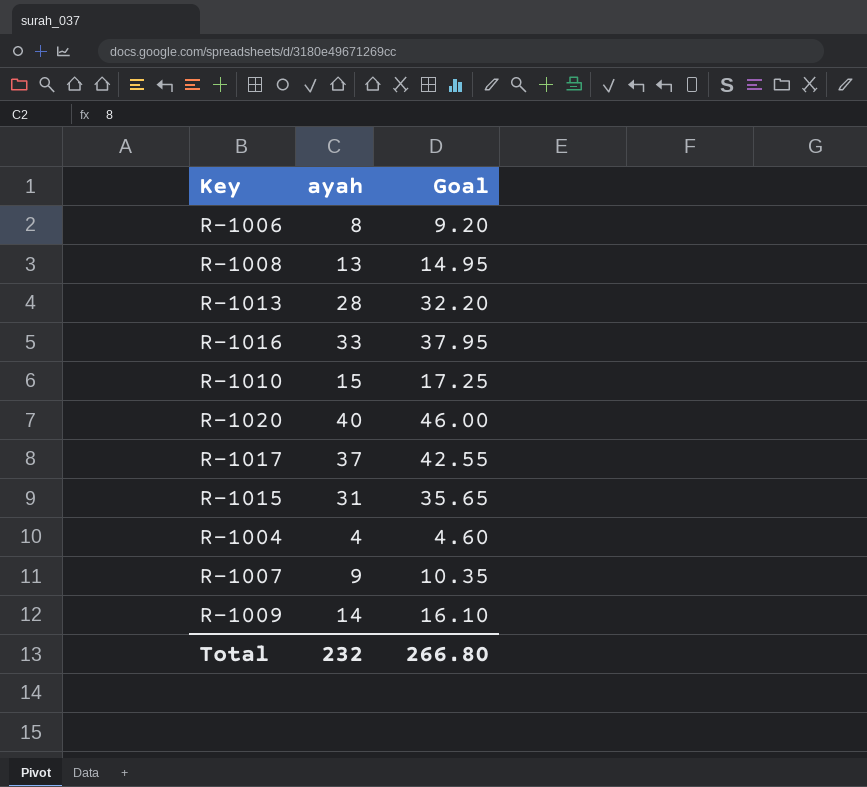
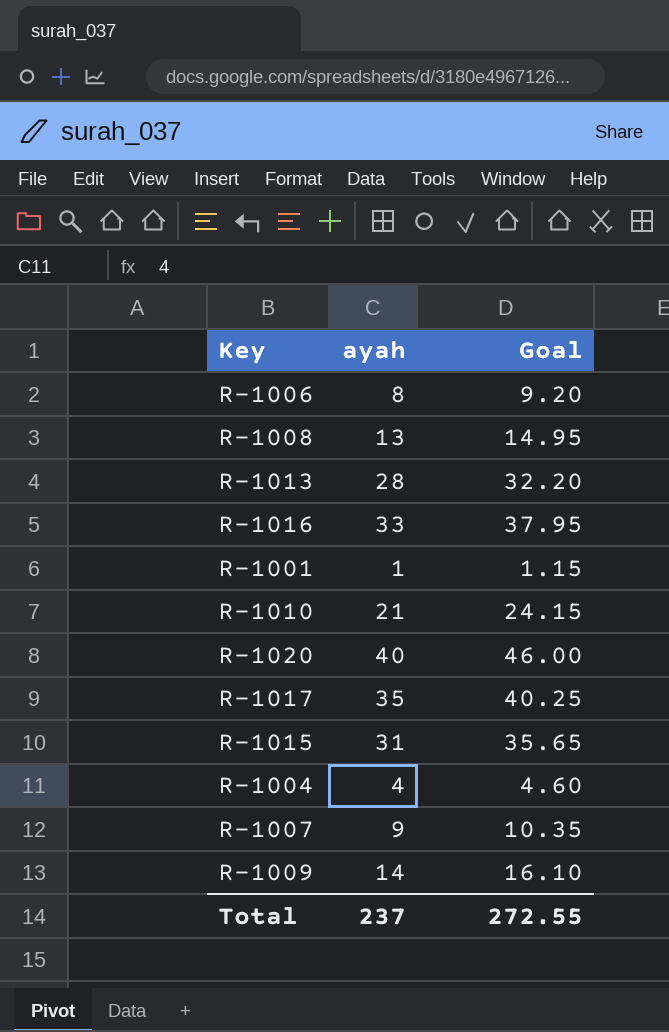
row R-1001: none -> 1 | 1.15
R-1010 | ayah: 15 -> 21
R-1010 | Goal: 17.25 -> 24.15
R-1017 | ayah: 37 -> 35
R-1017 | Goal: 42.55 -> 40.25
Total | ayah: 232 -> 237
Total | Goal: 266.80 -> 272.55

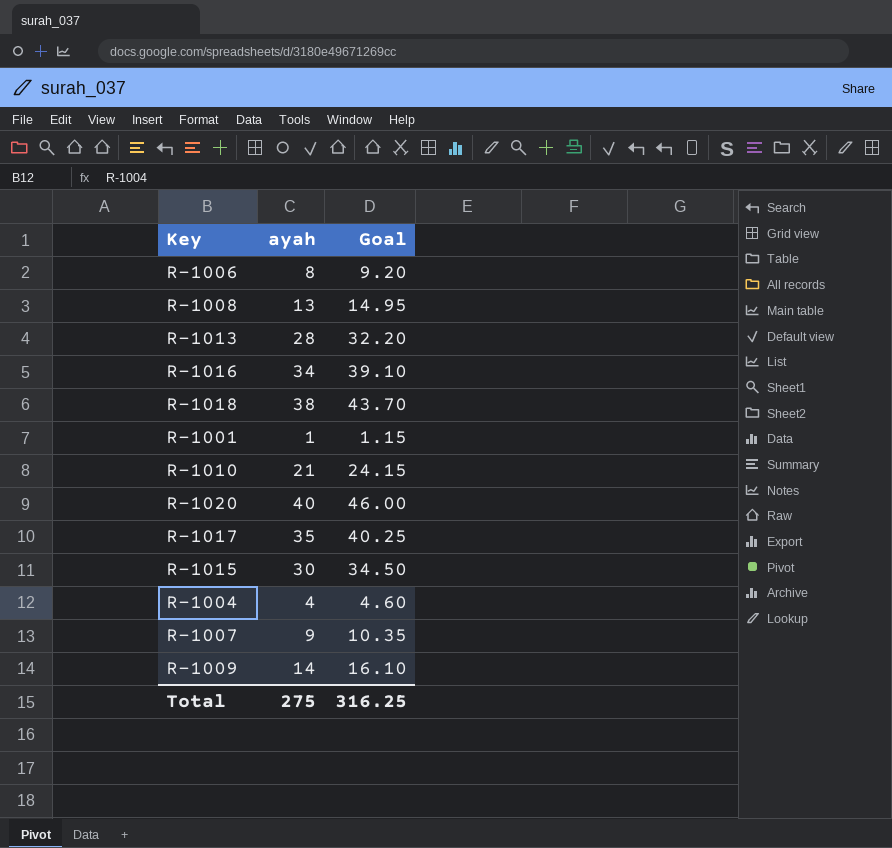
R-1016 | ayah: 33 -> 34
R-1016 | Goal: 37.95 -> 39.10
row R-1018: none -> 38 | 43.70
R-1015 | ayah: 31 -> 30
R-1015 | Goal: 35.65 -> 34.50
Total | ayah: 237 -> 275
Total | Goal: 272.55 -> 316.25

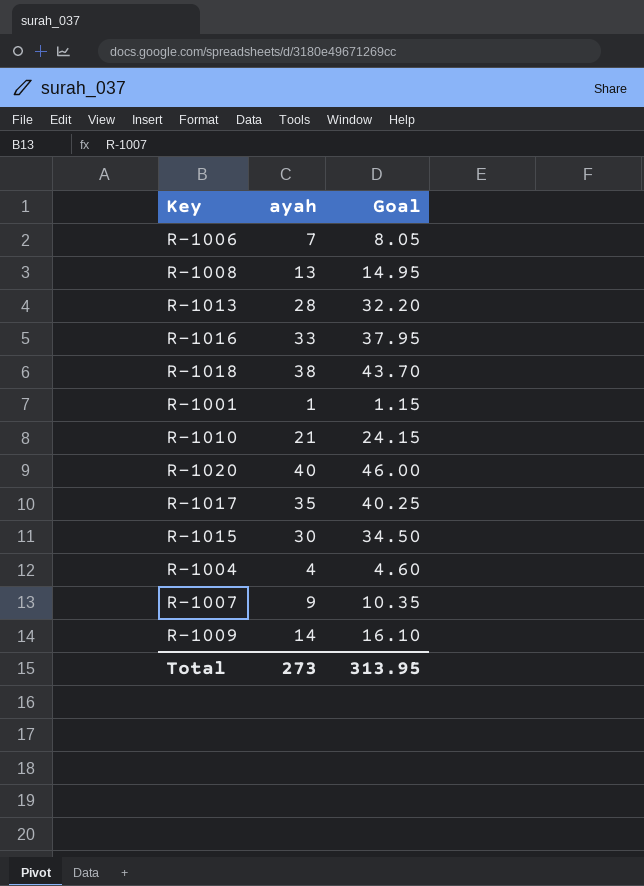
R-1006 | ayah: 8 -> 7
R-1006 | Goal: 9.20 -> 8.05
R-1016 | ayah: 34 -> 33
R-1016 | Goal: 39.10 -> 37.95
Total | ayah: 275 -> 273
Total | Goal: 316.25 -> 313.95

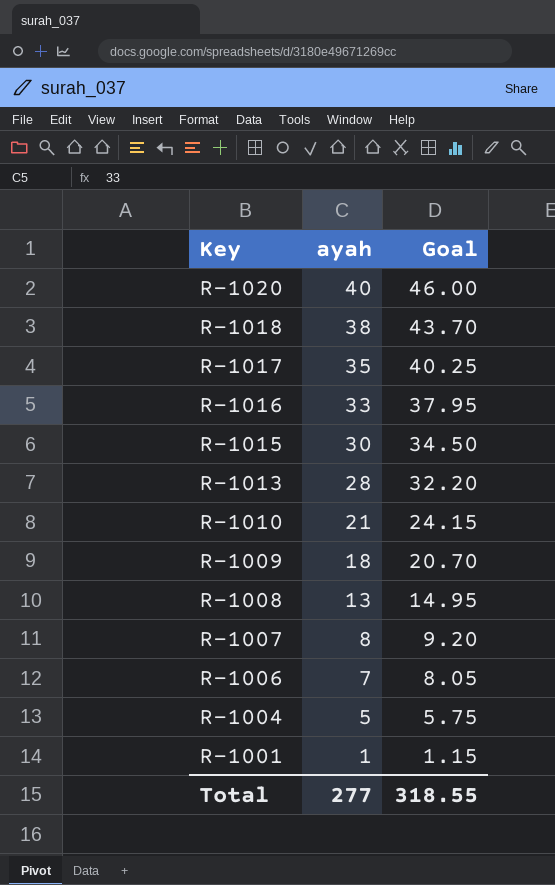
row order: none -> Key descending
R-1009 | ayah: 14 -> 18
R-1009 | Goal: 16.10 -> 20.70
R-1007 | ayah: 9 -> 8
R-1007 | Goal: 10.35 -> 9.20
R-1004 | ayah: 4 -> 5
R-1004 | Goal: 4.60 -> 5.75
Total | ayah: 273 -> 277
Total | Goal: 313.95 -> 318.55

